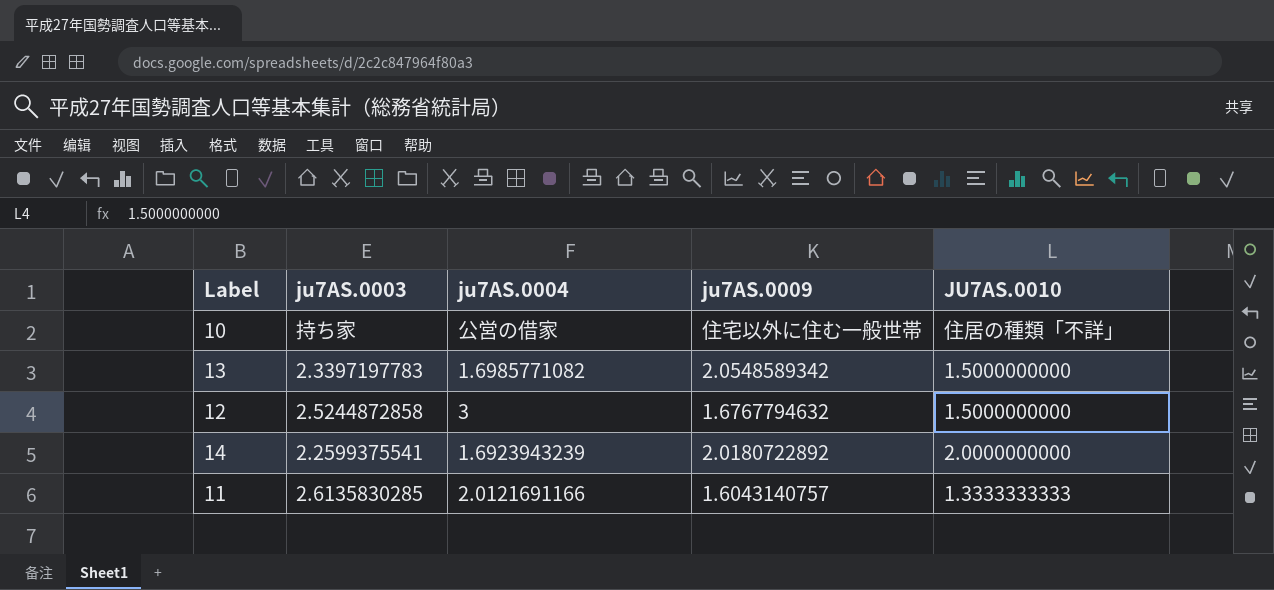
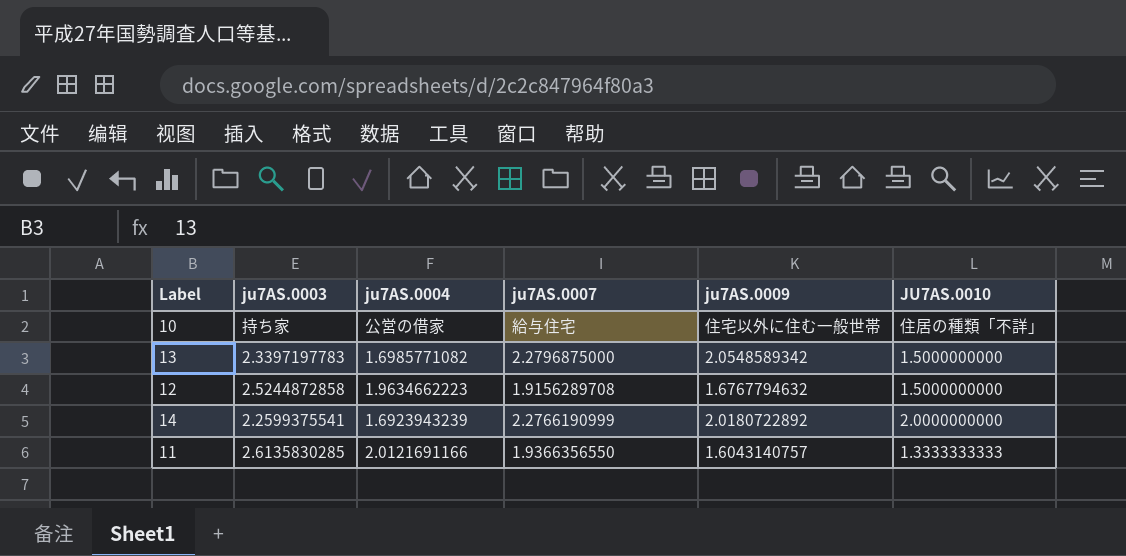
column ju7AS.0007 | position: none -> 4
12 | ju7AS.0004: 3 -> 1.9634662223

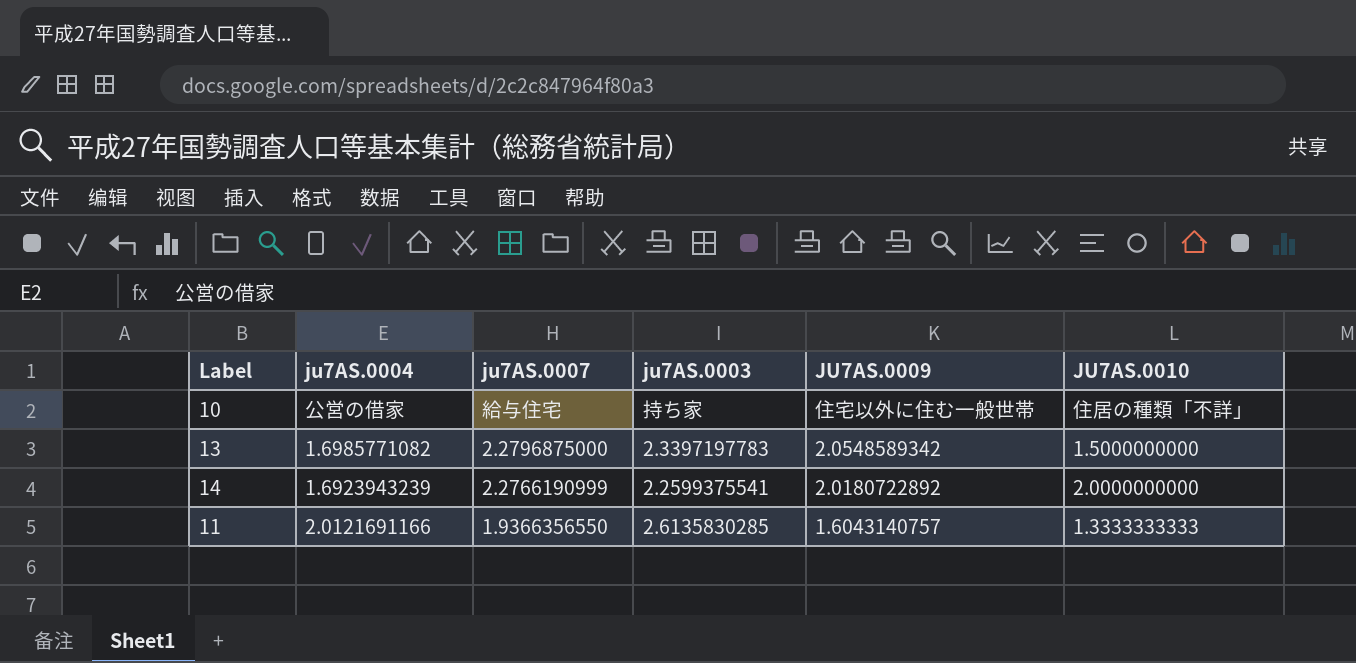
column ju7AS.0003 | position: 2 -> 4
column name: ju7AS.0009 -> JU7AS.0009
row 12: 2.5244872858 | 1.9634662223 | 1.9156289708 | 1.6767794632 | 1.5000000000 -> none

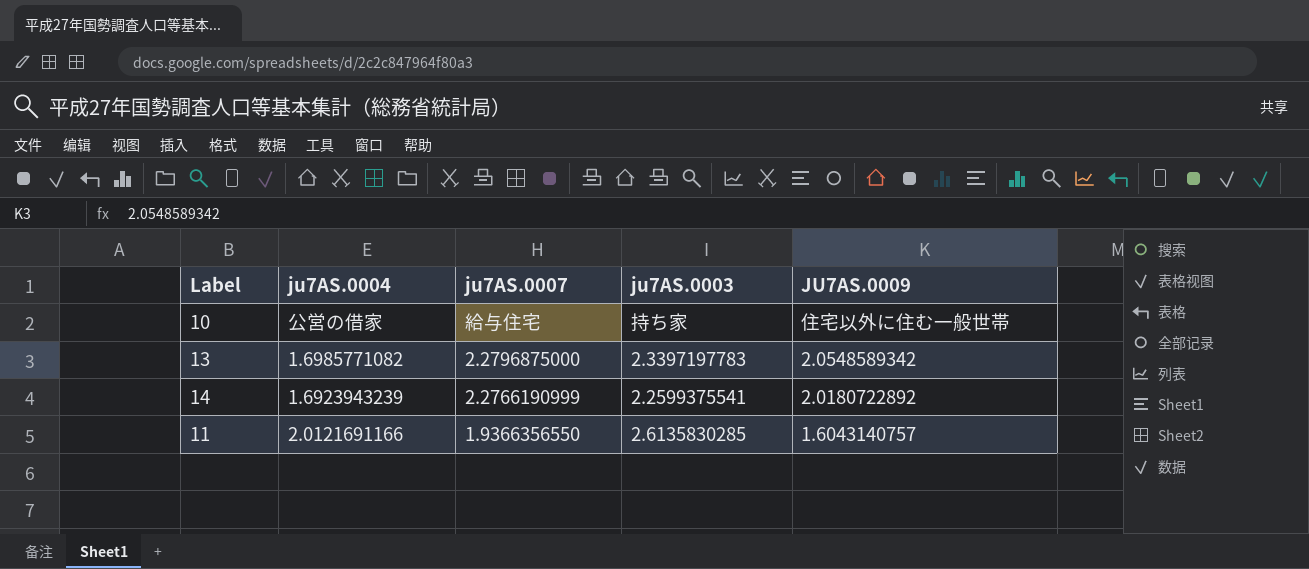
column JU7AS.0010 | position: 6 -> none

